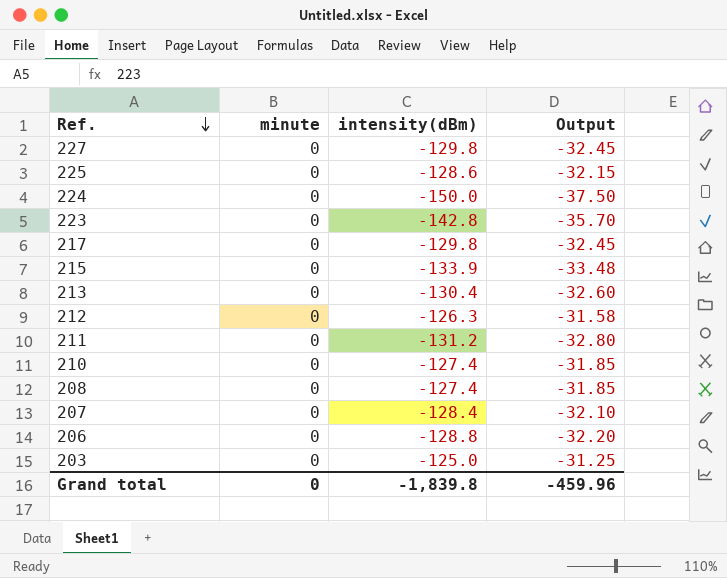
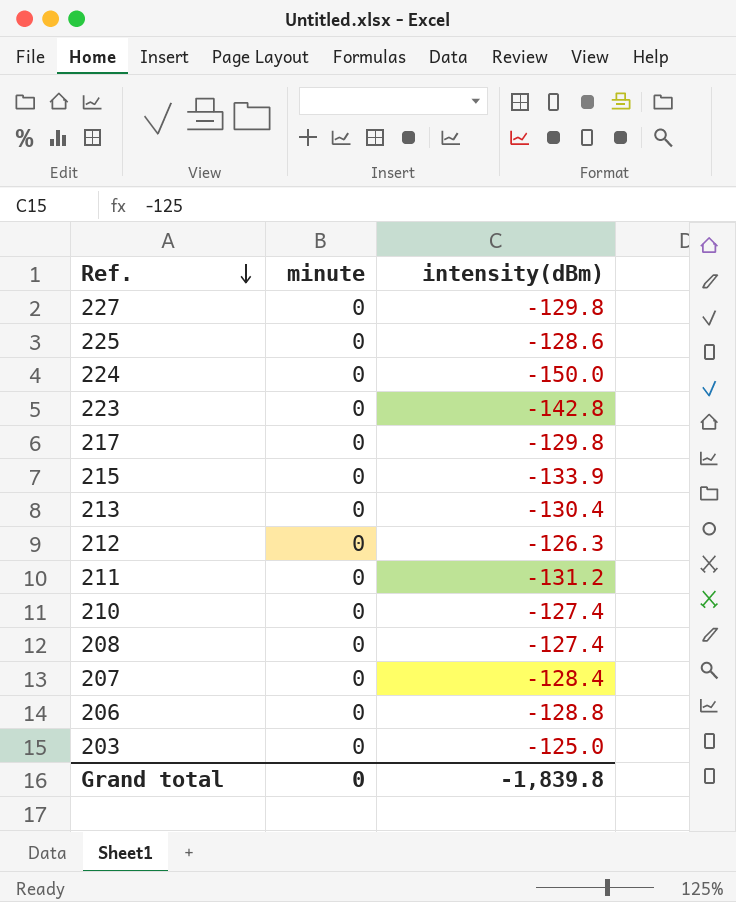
column Output | formula: [intensity(dBm)] * 0.25 -> none

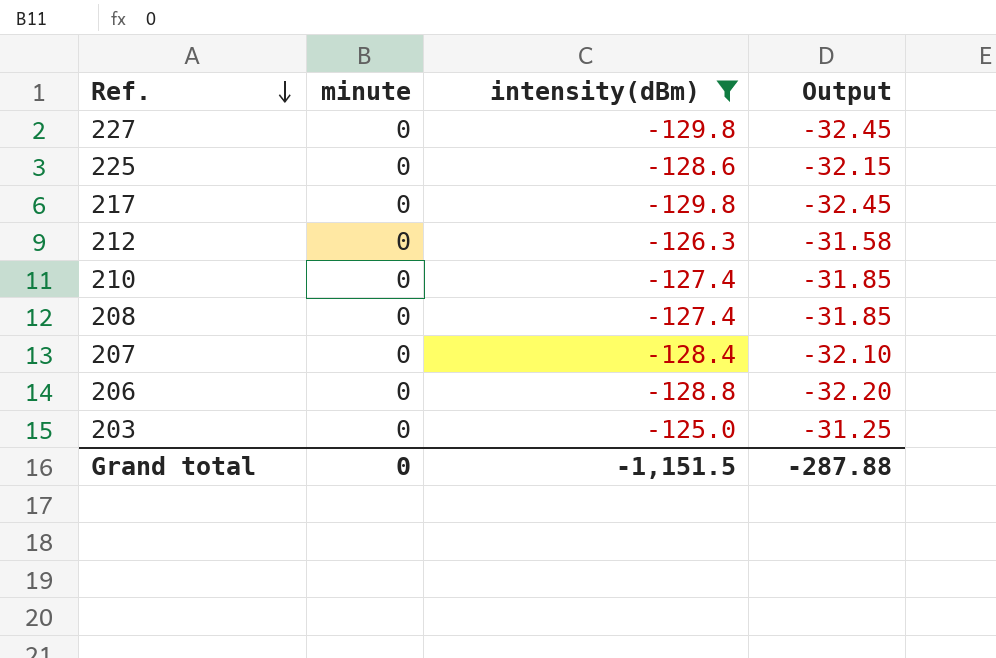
filter: none -> intensity(dBm) >= -129.8
column Output | formula: none -> [intensity(dBm)] * 0.25
Grand total | intensity(dBm): -1,839.8 -> -1,151.5

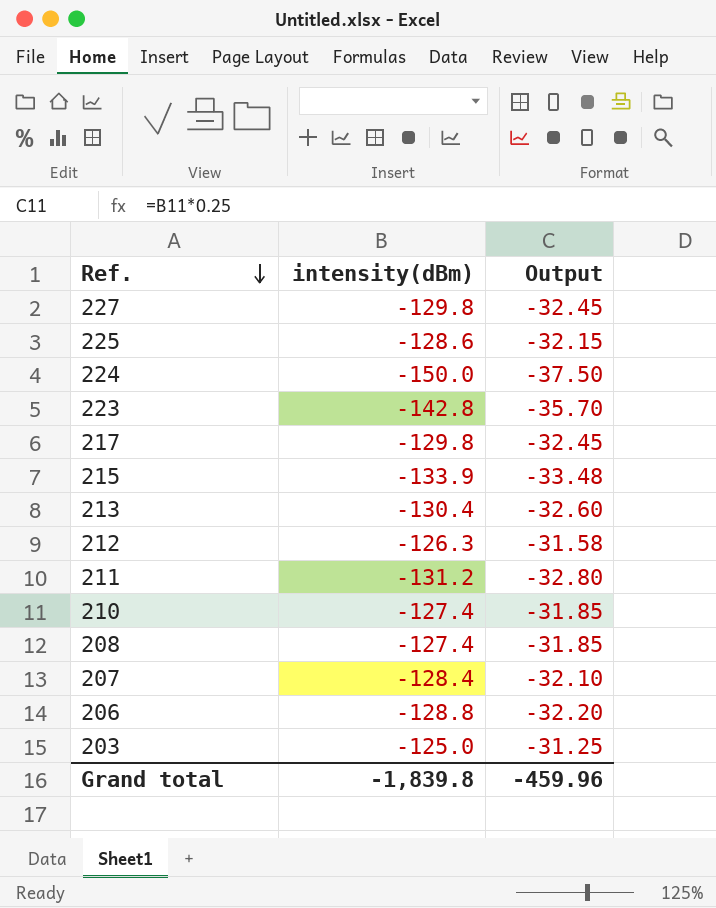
filter: intensity(dBm) >= -129.8 -> none
column minute | position: 2 -> none
Grand total | intensity(dBm): -1,151.5 -> -1,839.8
Grand total | Output: -287.88 -> -459.96

